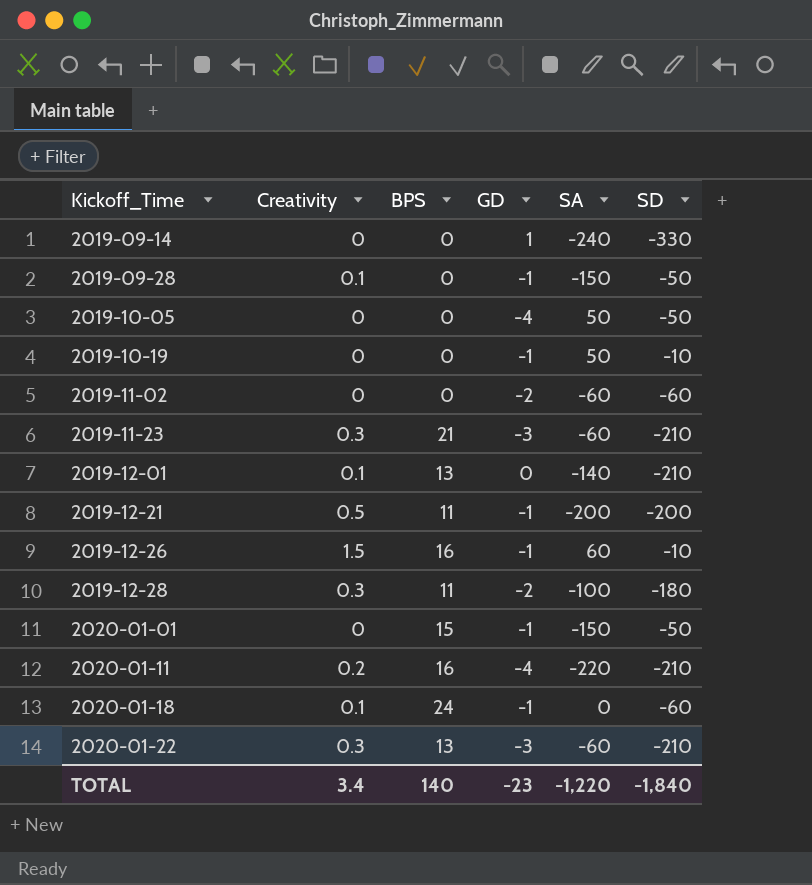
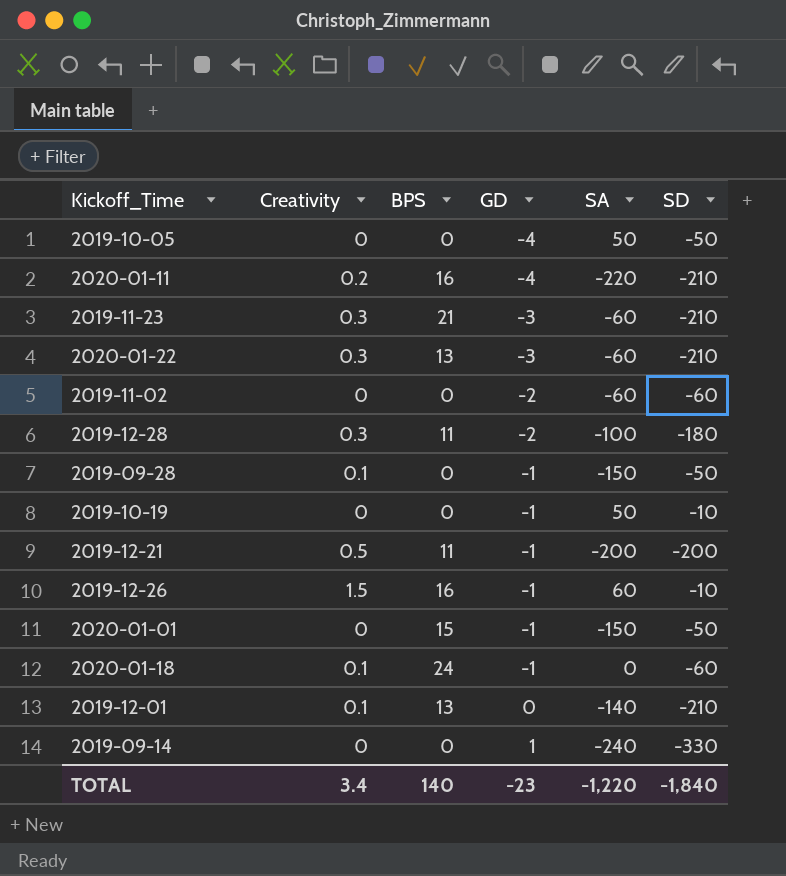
row order: Kickoff_Time ascending -> GD ascending

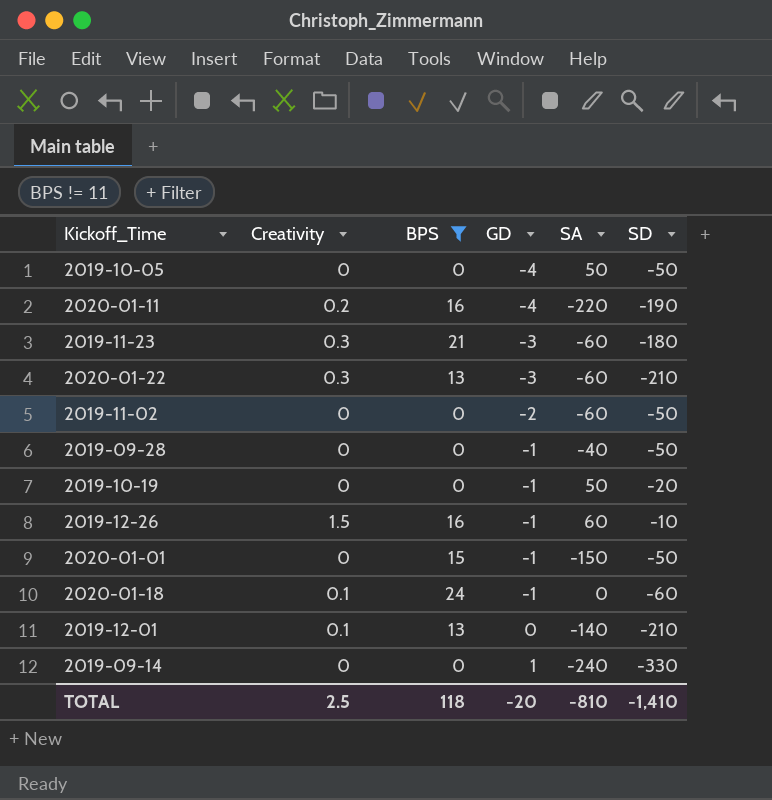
filter: none -> BPS != 11
2020-01-11 | SD: -210 -> -190
2019-11-23 | SD: -210 -> -180
2019-11-02 | SD: -60 -> -50
2019-09-28 | Creativity: 0.1 -> 0
2019-09-28 | SA: -150 -> -40
2019-10-19 | SD: -10 -> -20
TOTAL | Creativity: 3.4 -> 2.5
TOTAL | BPS: 140 -> 118
TOTAL | GD: -23 -> -20
TOTAL | SA: -1,220 -> -810
TOTAL | SD: -1,840 -> -1,410

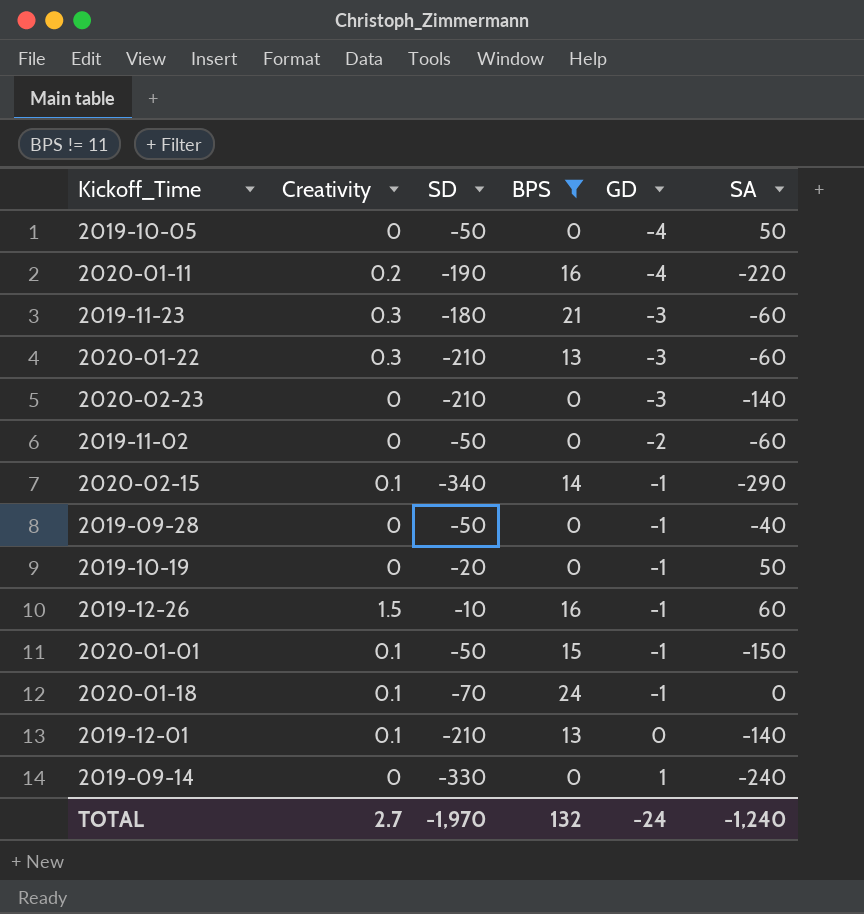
column SD | position: 6 -> 3
row 2020-02-23: none -> 0 | -210 | 0 | -3 | -140
row 2020-02-15: none -> 0.1 | -340 | 14 | -1 | -290
2020-01-01 | Creativity: 0 -> 0.1
2020-01-18 | SD: -60 -> -70
TOTAL | Creativity: 2.5 -> 2.7
TOTAL | SD: -1,410 -> -1,970
TOTAL | BPS: 118 -> 132
TOTAL | GD: -20 -> -24
TOTAL | SA: -810 -> -1,240

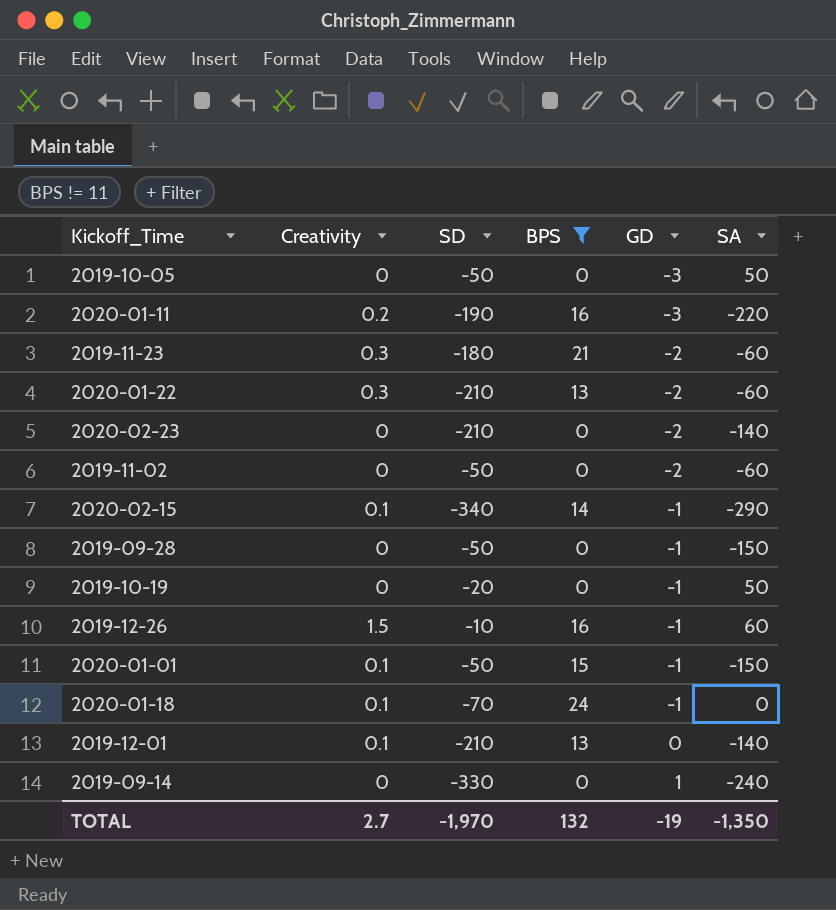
2019-10-05 | GD: -4 -> -3
2020-01-11 | GD: -4 -> -3
2019-11-23 | GD: -3 -> -2
2020-01-22 | GD: -3 -> -2
2020-02-23 | GD: -3 -> -2
2019-09-28 | SA: -40 -> -150
TOTAL | GD: -24 -> -19
TOTAL | SA: -1,240 -> -1,350

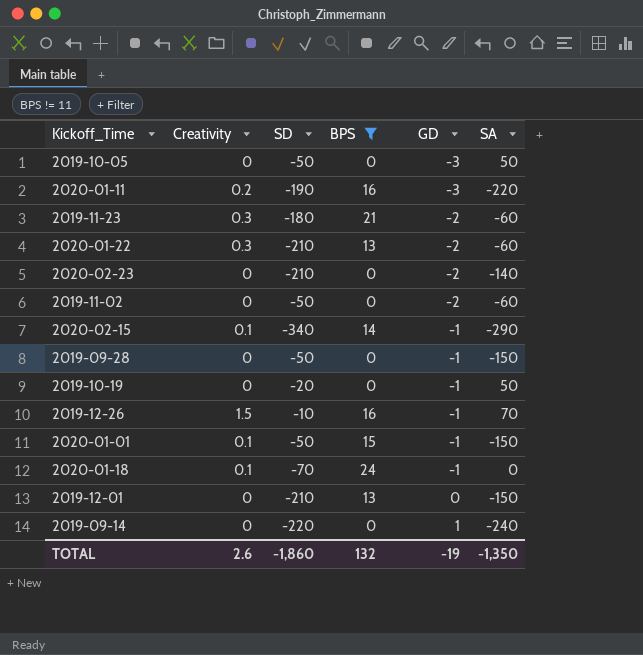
2019-12-26 | SA: 60 -> 70
2019-12-01 | Creativity: 0.1 -> 0
2019-12-01 | SA: -140 -> -150
2019-09-14 | SD: -330 -> -220
TOTAL | Creativity: 2.7 -> 2.6
TOTAL | SD: -1,970 -> -1,860

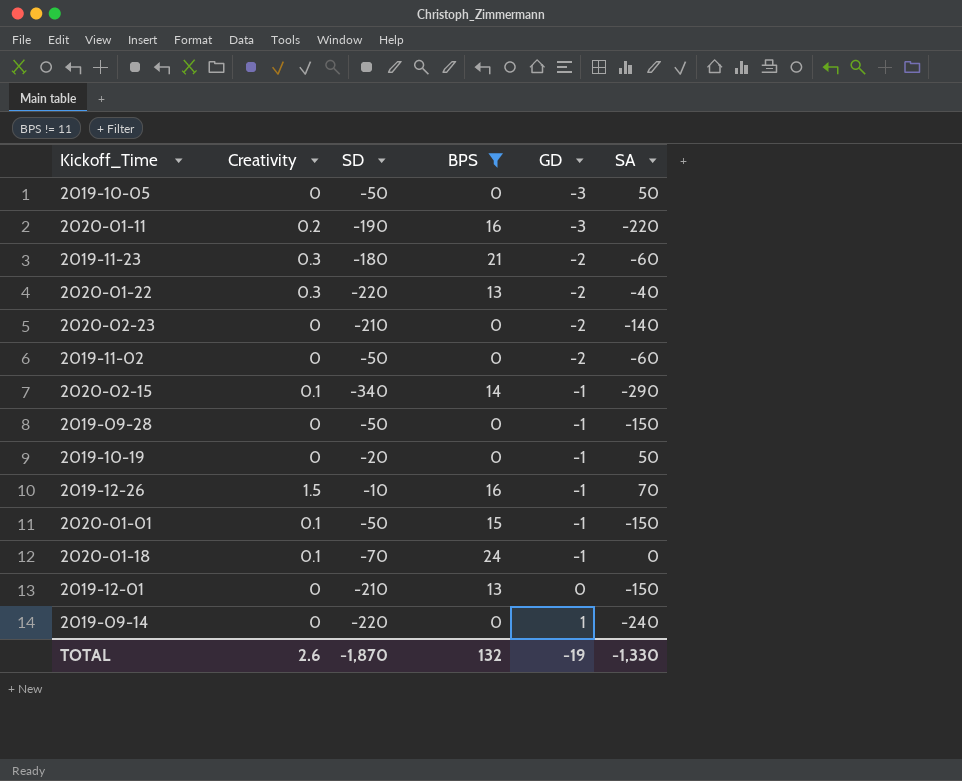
2020-01-22 | SD: -210 -> -220
2020-01-22 | SA: -60 -> -40
TOTAL | SD: -1,860 -> -1,870
TOTAL | SA: -1,350 -> -1,330

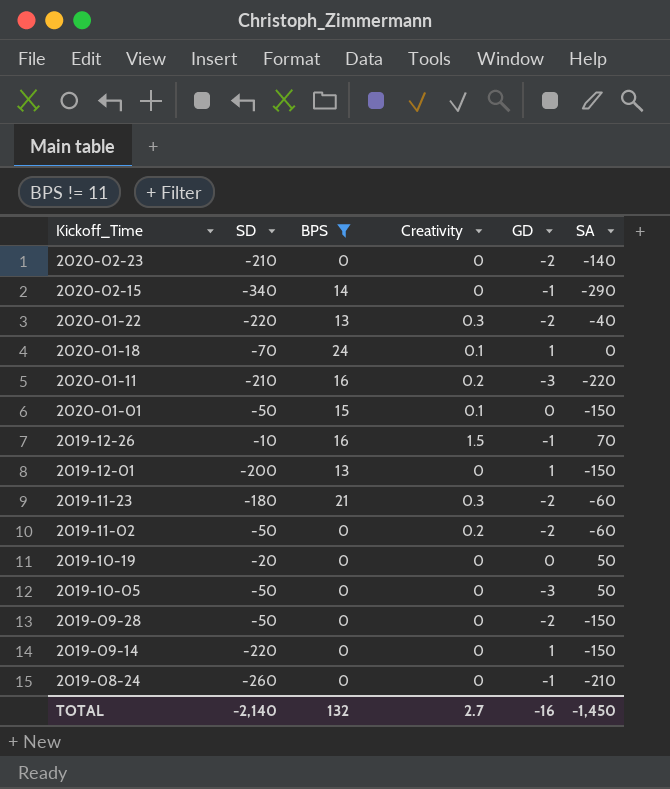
row order: GD ascending -> Kickoff_Time descending
column Creativity | position: 2 -> 4
2020-02-15 | Creativity: 0.1 -> 0
2020-01-18 | GD: -1 -> 1
2020-01-11 | SD: -190 -> -210
2020-01-01 | GD: -1 -> 0
2019-12-01 | SD: -210 -> -200
2019-12-01 | GD: 0 -> 1
2019-11-02 | Creativity: 0 -> 0.2
2019-10-19 | GD: -1 -> 0
2019-09-28 | GD: -1 -> -2
2019-09-14 | SA: -240 -> -150
row 2019-08-24: none -> -260 | 0 | 0 | -1 | -210
TOTAL | SD: -1,870 -> -2,140
TOTAL | Creativity: 2.6 -> 2.7
TOTAL | GD: -19 -> -16
TOTAL | SA: -1,330 -> -1,450

